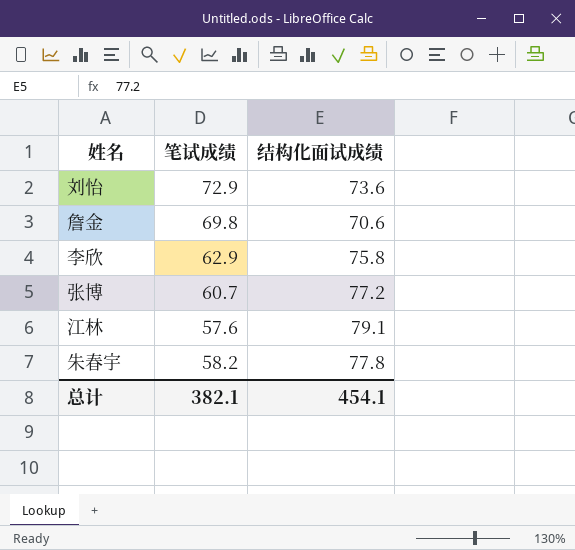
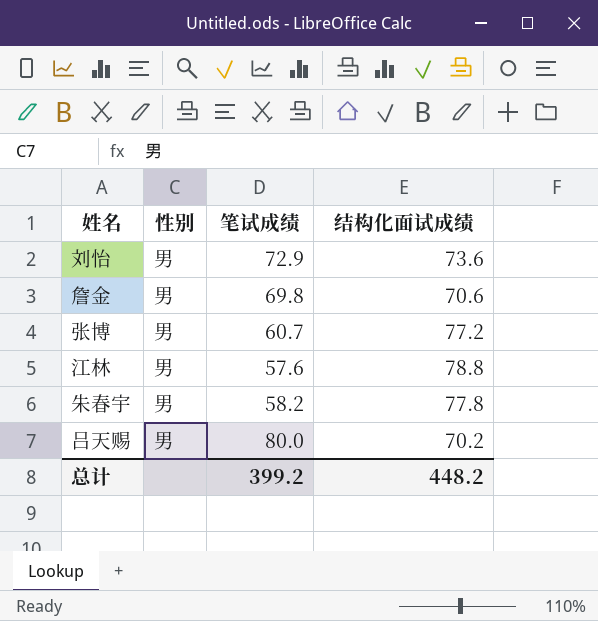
column 性别 | position: none -> 2
row 李欣: 62.9 | 75.8 -> none
江林 | 结构化面试成绩: 79.1 -> 78.8
row 吕天赐: none -> 男 | 80.0 | 70.2
总计 | 笔试成绩: 382.1 -> 399.2
总计 | 结构化面试成绩: 454.1 -> 448.2

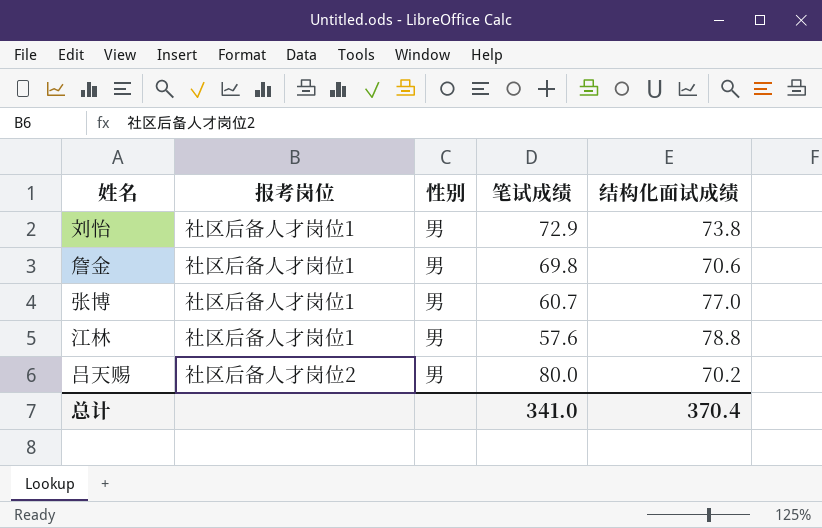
column 报考岗位 | position: none -> 2
row 朱春宇: 男 | 58.2 | 77.8 -> none
刘怡 | 结构化面试成绩: 73.6 -> 73.8
张博 | 结构化面试成绩: 77.2 -> 77.0
总计 | 笔试成绩: 399.2 -> 341.0
总计 | 结构化面试成绩: 448.2 -> 370.4

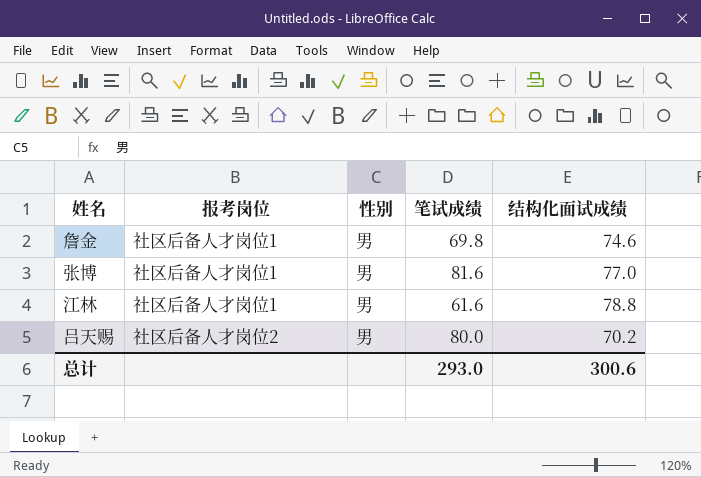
row 刘怡: 社区后备人才岗位1 | 男 | 72.9 | 73.8 -> none
詹金 | 结构化面试成绩: 70.6 -> 74.6
张博 | 笔试成绩: 60.7 -> 81.6
江林 | 笔试成绩: 57.6 -> 61.6
总计 | 笔试成绩: 341.0 -> 293.0
总计 | 结构化面试成绩: 370.4 -> 300.6

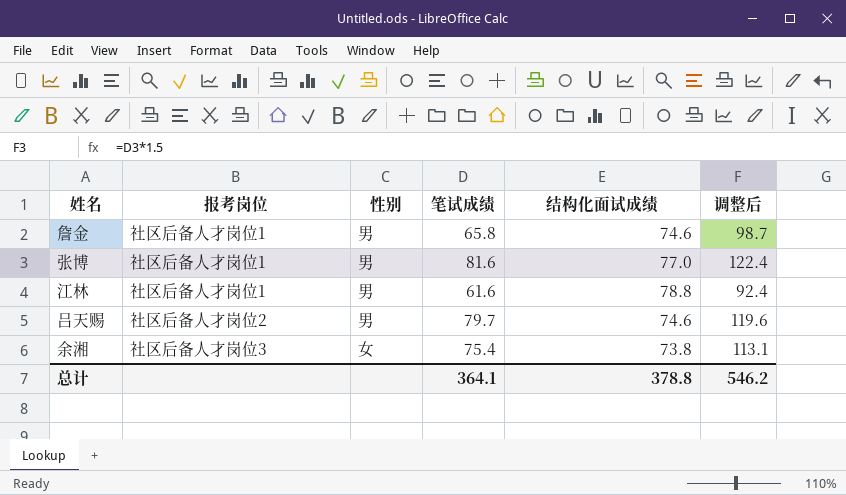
column 调整后 | formula: none -> [笔试成绩] * 1.5
詹金 | 笔试成绩: 69.8 -> 65.8
吕天赐 | 笔试成绩: 80.0 -> 79.7
吕天赐 | 结构化面试成绩: 70.2 -> 74.6
row 余湘: none -> 社区后备人才岗位3 | 女 | 75.4 | 73.8 | 113.1
总计 | 笔试成绩: 293.0 -> 364.1
总计 | 结构化面试成绩: 300.6 -> 378.8

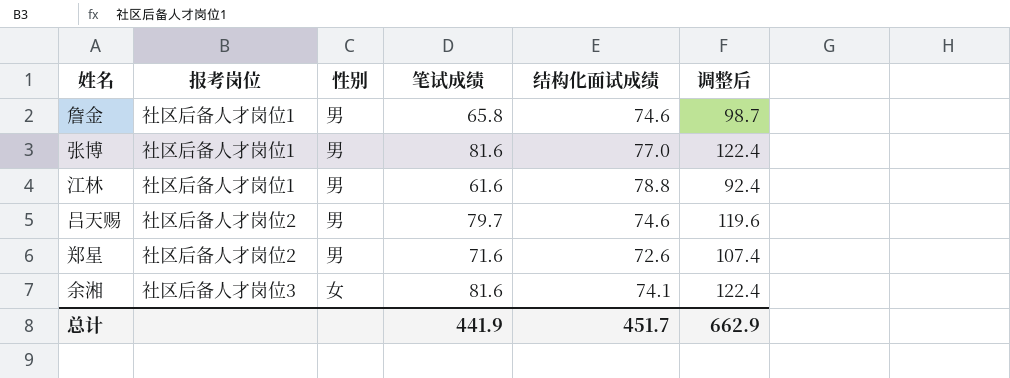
row 郑星: none -> 社区后备人才岗位2 | 男 | 71.6 | 72.6 | 107.4
余湘 | 笔试成绩: 75.4 -> 81.6
余湘 | 结构化面试成绩: 73.8 -> 74.1
余湘 | 调整后: 113.1 -> 122.4
总计 | 笔试成绩: 364.1 -> 441.9
总计 | 结构化面试成绩: 378.8 -> 451.7
总计 | 调整后: 546.2 -> 662.9

